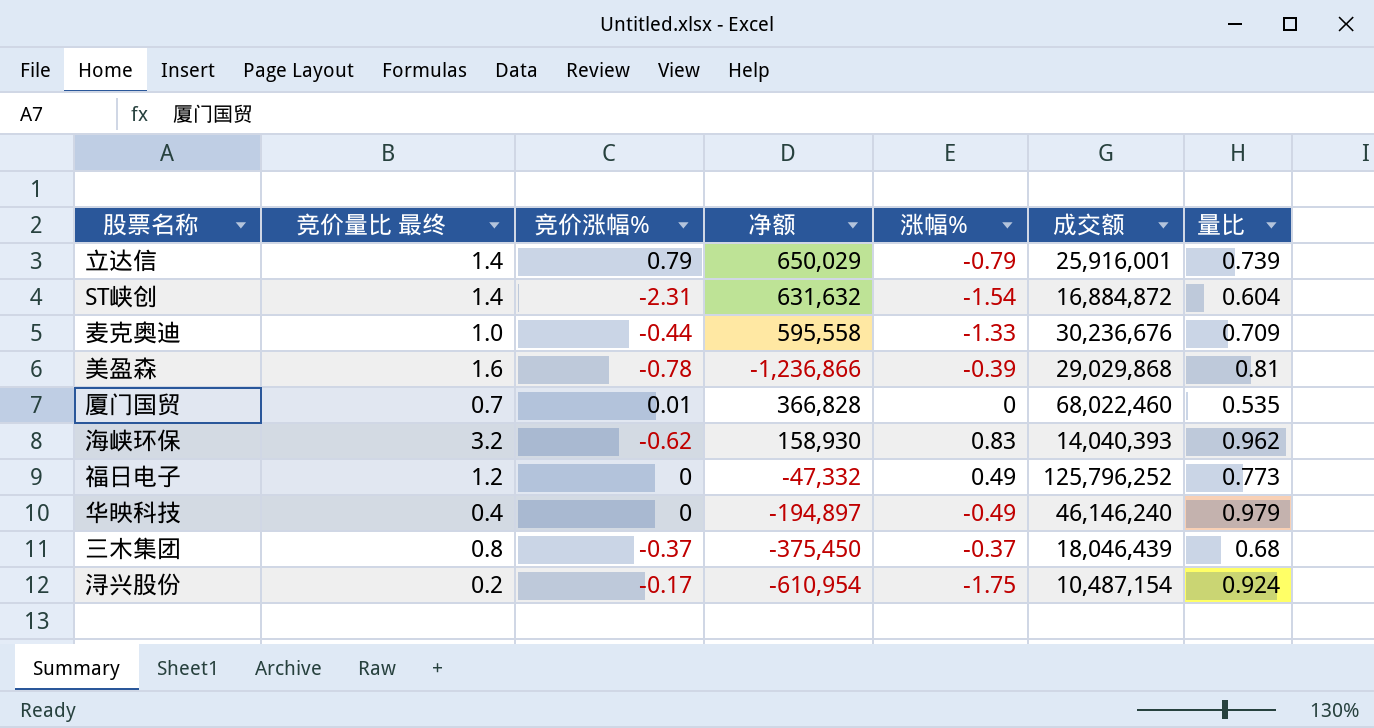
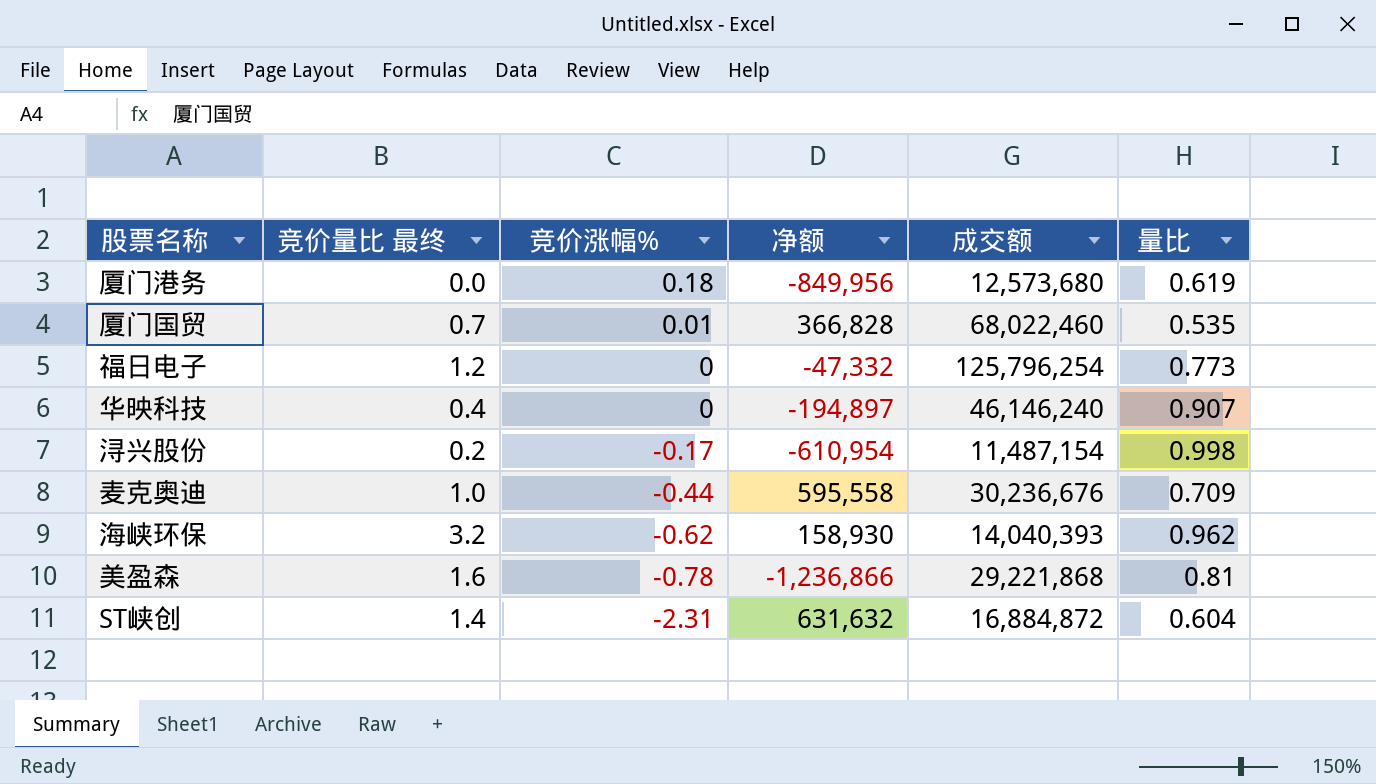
row order: none -> 竞价涨幅% descending
column 涨幅% | position: 5 -> none
row 立达信: 1.4 | 0.79 | 650,029 | -0.79 | 25,916,001 | 0.739 -> none
row 三木集团: 0.8 | -0.37 | -375,450 | -0.37 | 18,046,439 | 0.68 -> none
row 厦门港务: none -> 0.0 | 0.18 | -849,956 | 12,573,680 | 0.619
福日电子 | 成交额: 125,796,252 -> 125,796,254
华映科技 | 量比: 0.979 -> 0.907
浔兴股份 | 成交额: 10,487,154 -> 11,487,154
浔兴股份 | 量比: 0.924 -> 0.998
美盈森 | 成交额: 29,029,868 -> 29,221,868

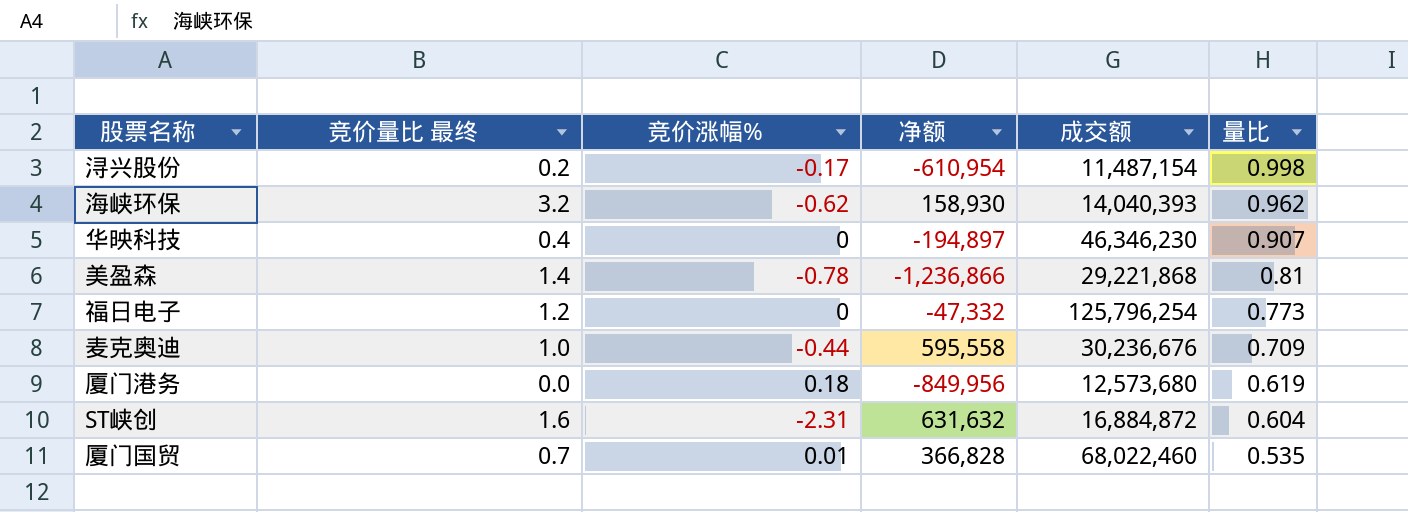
row order: 竞价涨幅% descending -> 量比 descending
华映科技 | 成交额: 46,146,240 -> 46,346,230
美盈森 | 竞价量比 最终: 1.6 -> 1.4
ST峡创 | 竞价量比 最终: 1.4 -> 1.6

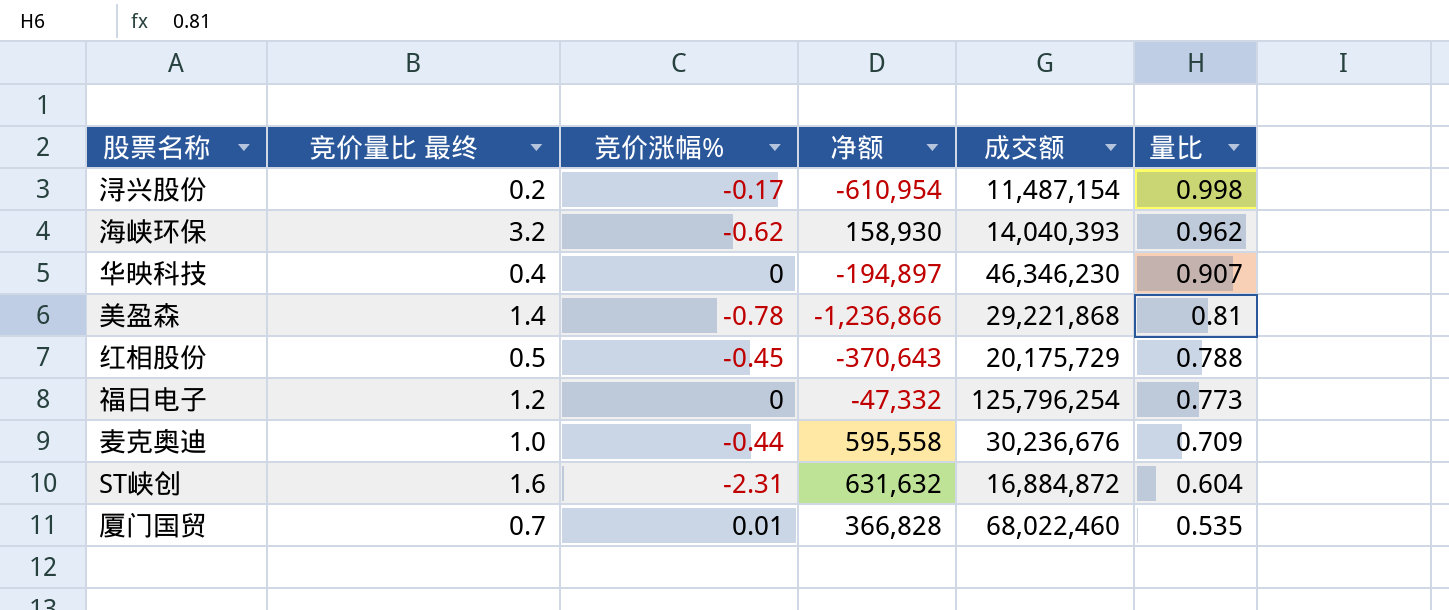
row 厦门港务: 0.0 | 0.18 | -849,956 | 12,573,680 | 0.619 -> none
row 红相股份: none -> 0.5 | -0.45 | -370,643 | 20,175,729 | 0.788

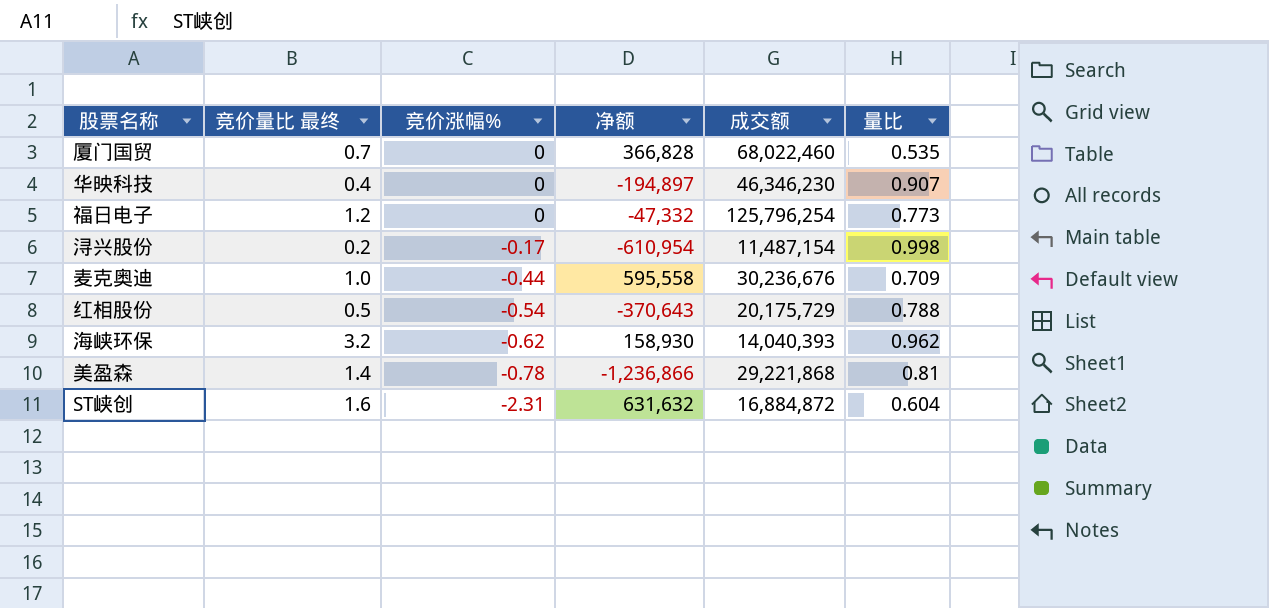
row order: 量比 descending -> 竞价涨幅% descending
厦门国贸 | 竞价涨幅%: 0.01 -> 0
红相股份 | 竞价涨幅%: -0.45 -> -0.54

